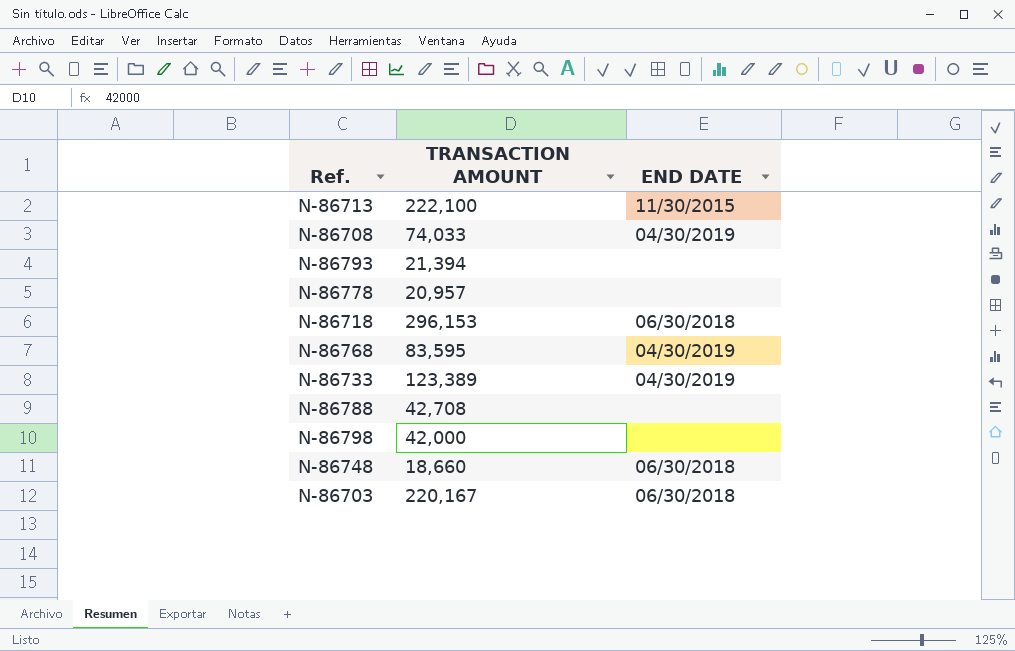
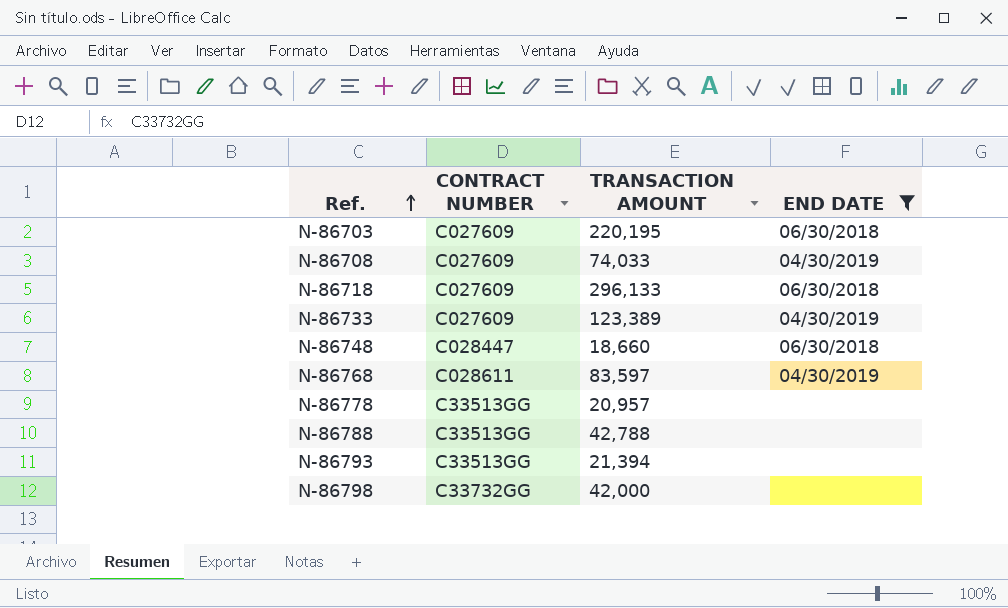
filter: none -> END DATE != 11/30/2015
row order: none -> Ref. ascending
column CONTRACT NUMBER | position: none -> 2
N-86703 | TRANSACTION AMOUNT: 220,167 -> 220,195
N-86718 | TRANSACTION AMOUNT: 296,153 -> 296,133
N-86768 | TRANSACTION AMOUNT: 83,595 -> 83,597
N-86788 | TRANSACTION AMOUNT: 42,708 -> 42,788

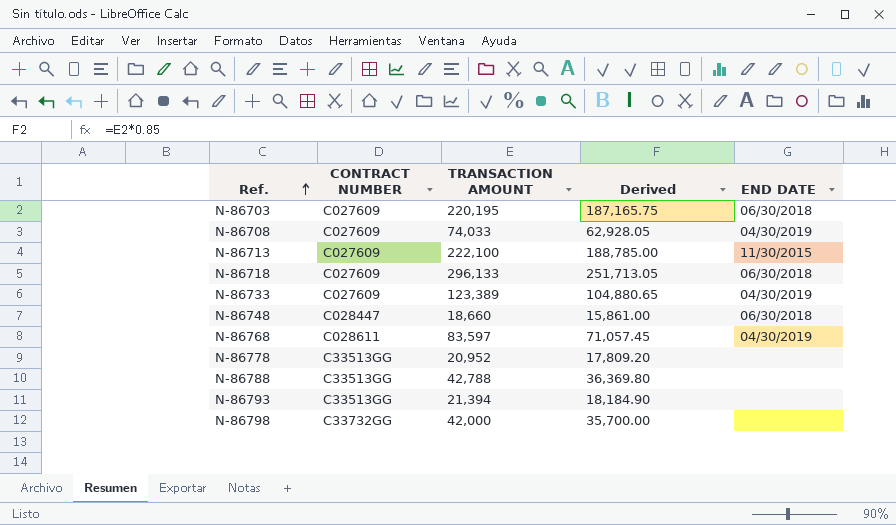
filter: END DATE != 11/30/2015 -> none
column Derived | formula: none -> [TRANSACTION AMOUNT] * 0.85
N-86778 | TRANSACTION AMOUNT: 20,957 -> 20,952

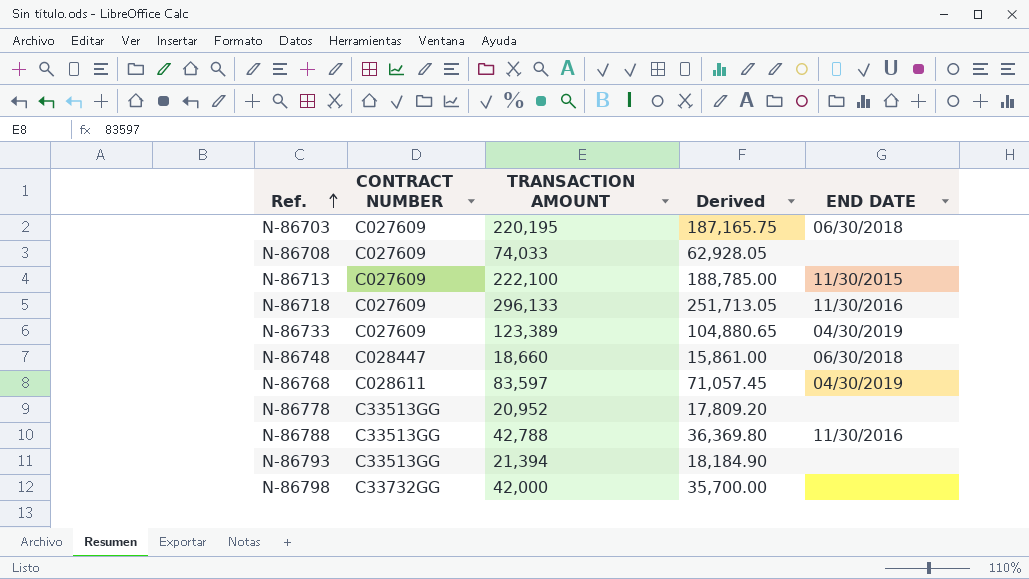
N-86708 | END DATE: 04/30/2019 -> none
N-86718 | END DATE: 06/30/2018 -> 11/30/2016
N-86788 | END DATE: none -> 11/30/2016

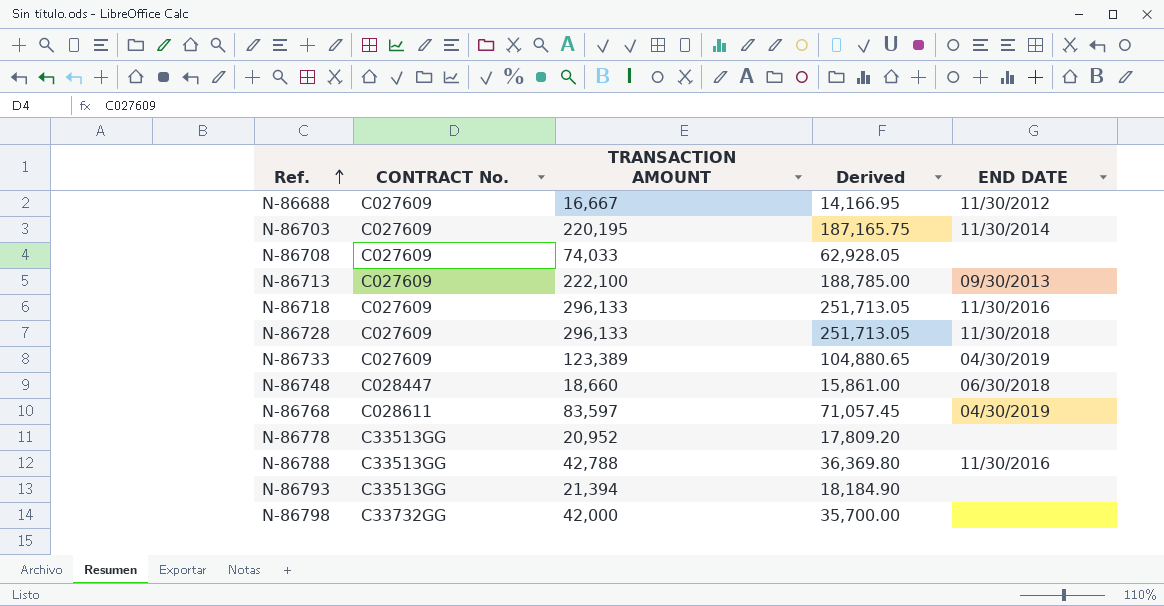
column name: CONTRACT NUMBER -> CONTRACT No.
row N-86688: none -> C027609 | 16,667 | 14,166.95 | 11/30/2012
N-86703 | END DATE: 06/30/2018 -> 11/30/2014
N-86713 | END DATE: 11/30/2015 -> 09/30/2013
row N-86728: none -> C027609 | 296,133 | 251,713.05 | 11/30/2018

